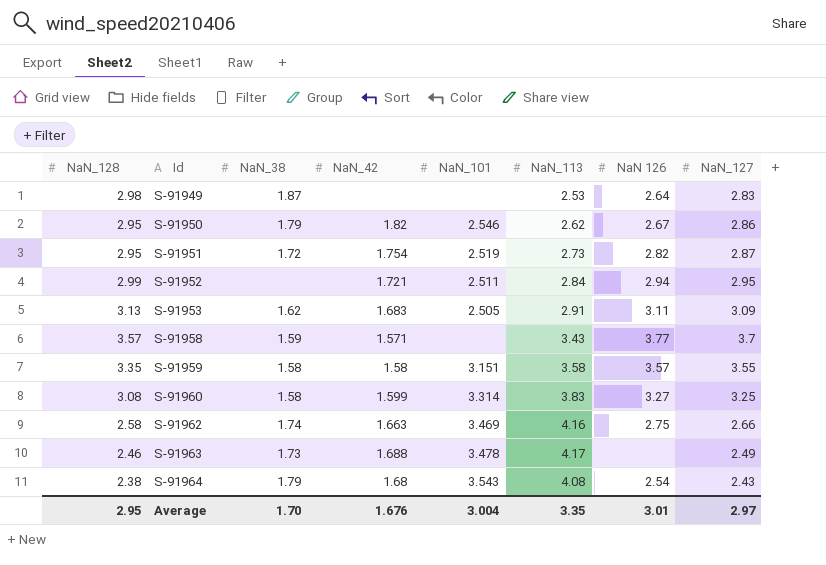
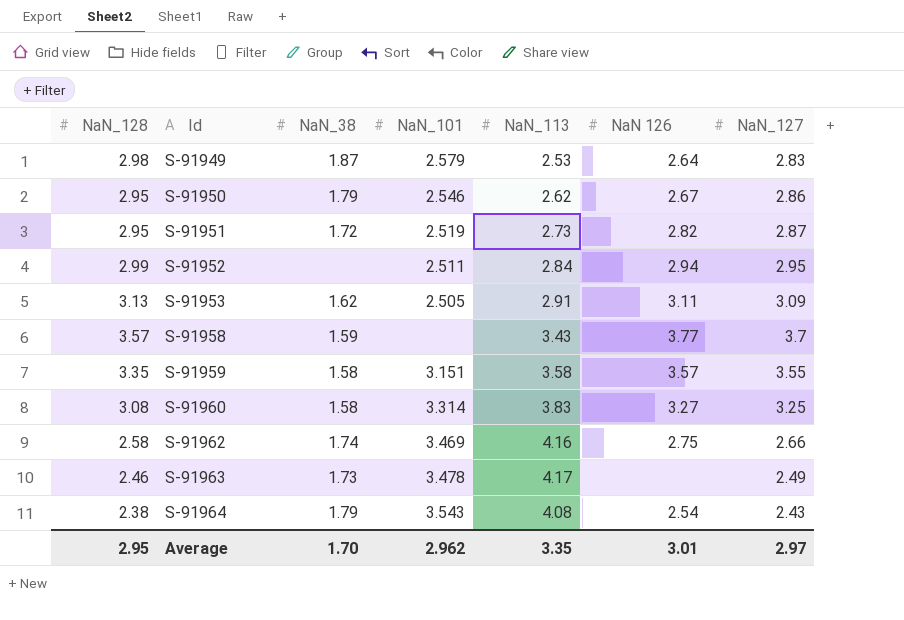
column NaN_42 | position: 4 -> none
S-91949 | NaN_101: none -> 2.579
Average | NaN_101: 3.004 -> 2.962

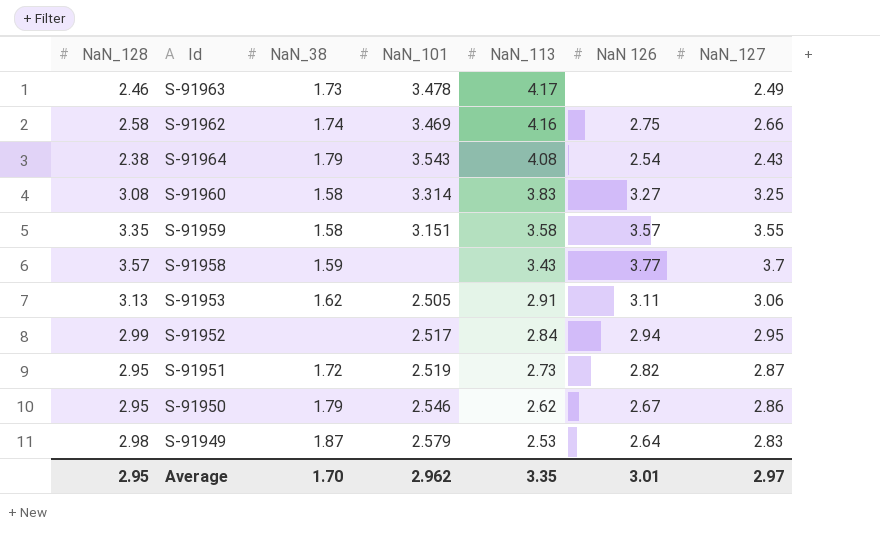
row order: Id ascending -> NaN_113 descending
S-91953 | NaN_127: 3.09 -> 3.06
S-91952 | NaN_101: 2.511 -> 2.517

